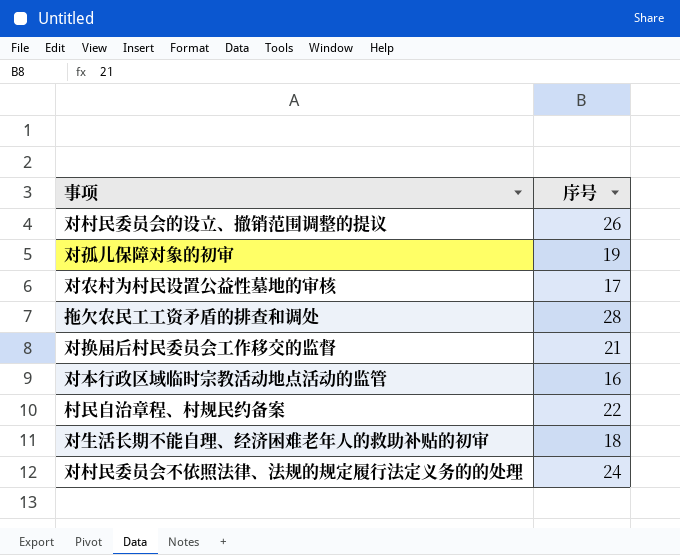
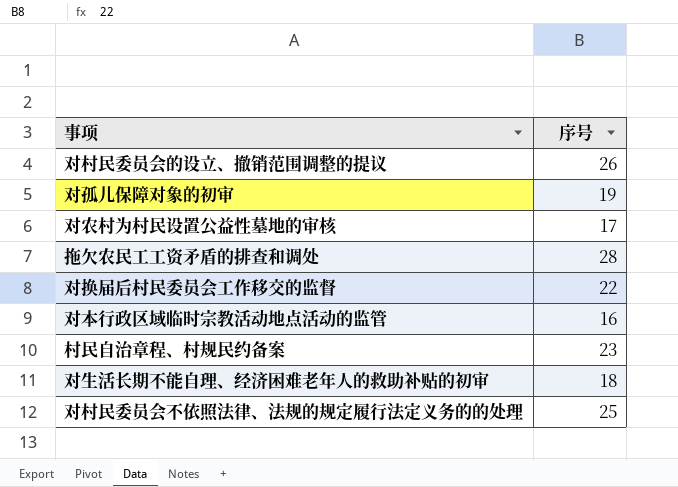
对换届后村民委员会工作移交的监督 | 序号: 21 -> 22
村民自治章程、村规民约备案 | 序号: 22 -> 23
对村民委员会不依照法律、法规的规定履行法定义务的的处理 | 序号: 24 -> 25

